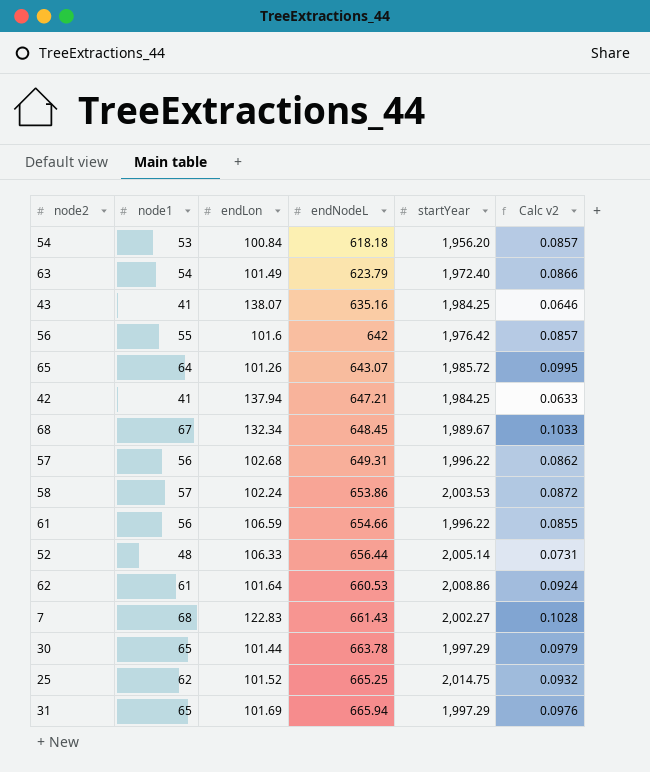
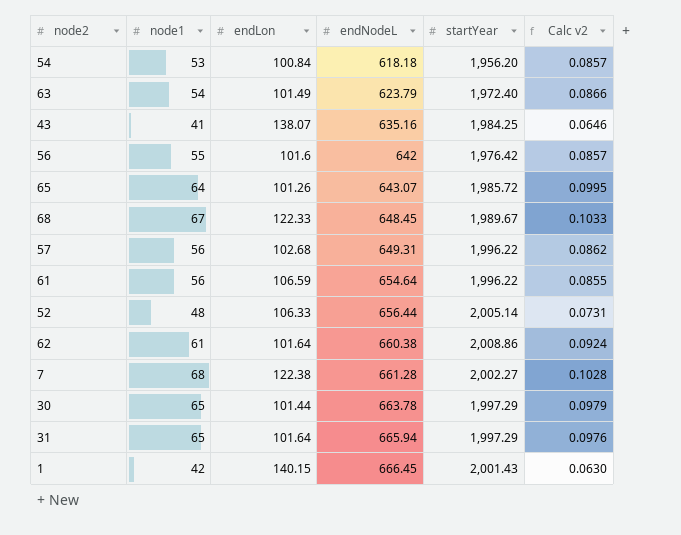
row 42: 41 | 137.94 | 647.21 | 1,984.25 | 0.0633 -> none
row 58: 57 | 102.24 | 653.86 | 2,003.53 | 0.0872 -> none
row 25: 62 | 101.52 | 665.25 | 2,014.75 | 0.0932 -> none
68 | endLon: 132.34 -> 122.33
61 | endNodeL: 654.66 -> 654.64
62 | endNodeL: 660.53 -> 660.38
7 | endLon: 122.83 -> 122.38
7 | endNodeL: 661.43 -> 661.28
31 | endLon: 101.69 -> 101.64
row 1: none -> 42 | 140.15 | 666.45 | 2,001.43 | 0.0630

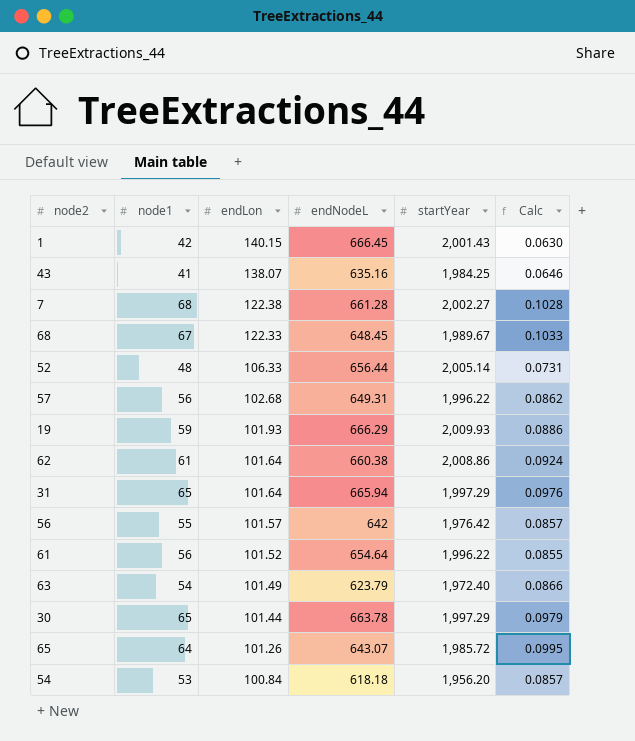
row order: endNodeL ascending -> endLon descending
column name: Calc v2 -> Calc
row 19: none -> 59 | 101.93 | 666.29 | 2,009.93 | 0.0886
56 | endLon: 101.6 -> 101.57
61 | endLon: 106.59 -> 101.52

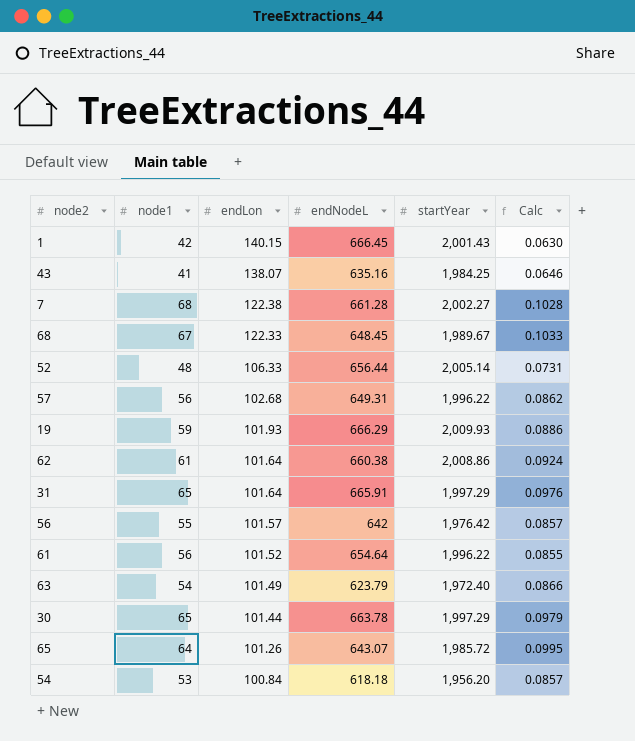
31 | endNodeL: 665.94 -> 665.91

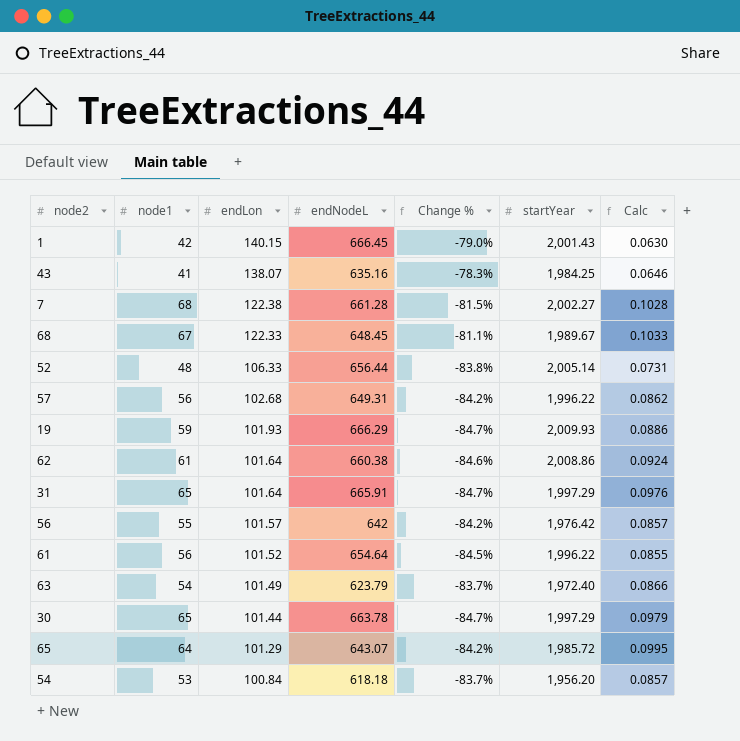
column Change % | formula: none -> ([endLon] - [endNodeL]) / [endNodeL]
65 | endLon: 101.26 -> 101.29

